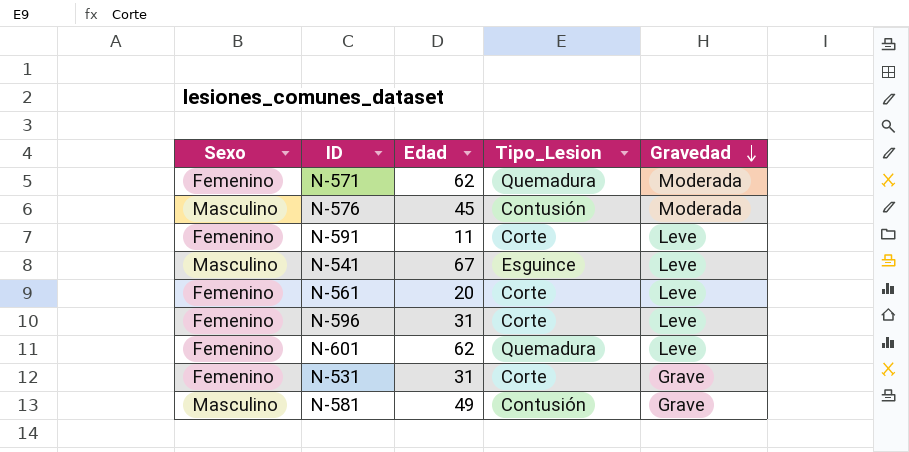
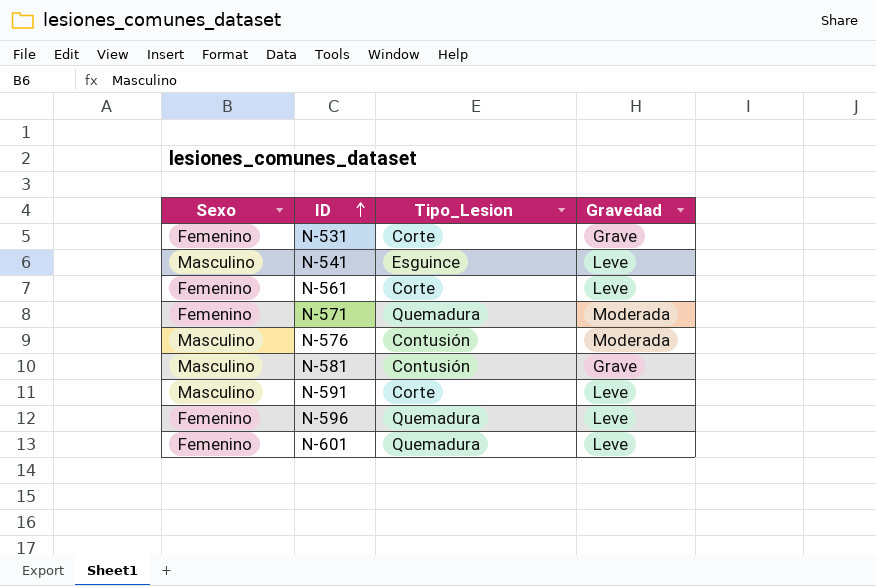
row order: Gravedad descending -> ID ascending
column Edad | position: 3 -> none
N-591 | Sexo: Femenino -> Masculino
N-596 | Tipo_Lesion: Corte -> Quemadura

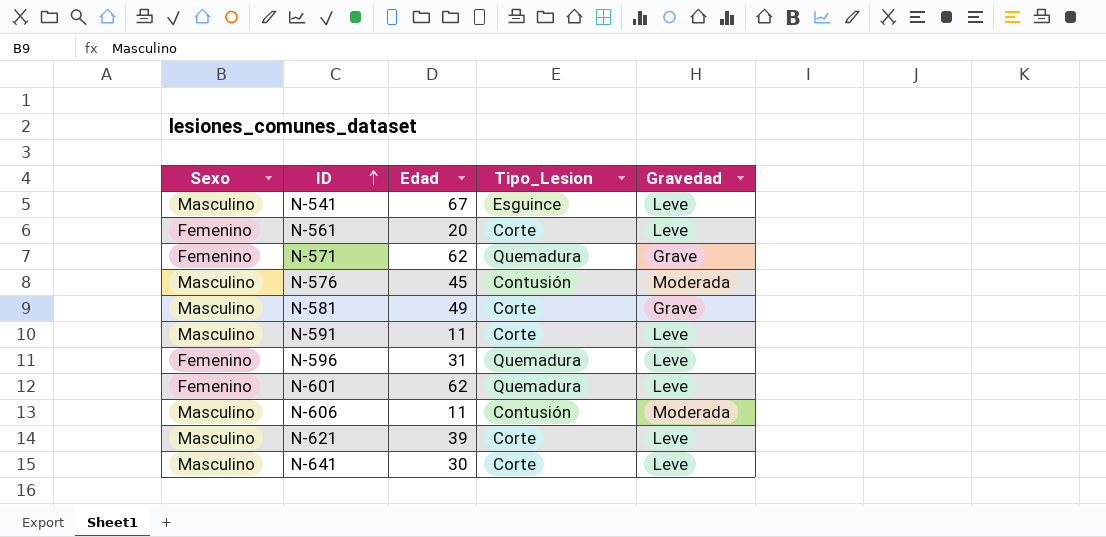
column Edad | position: none -> 3
row N-531: Femenino | Corte | Grave -> none
N-571 | Gravedad: Moderada -> Grave
N-581 | Tipo_Lesion: Contusión -> Corte
row N-606: none -> Masculino | 11 | Contusión | Moderada
row N-621: none -> Masculino | 39 | Corte | Leve
row N-641: none -> Masculino | 30 | Corte | Leve

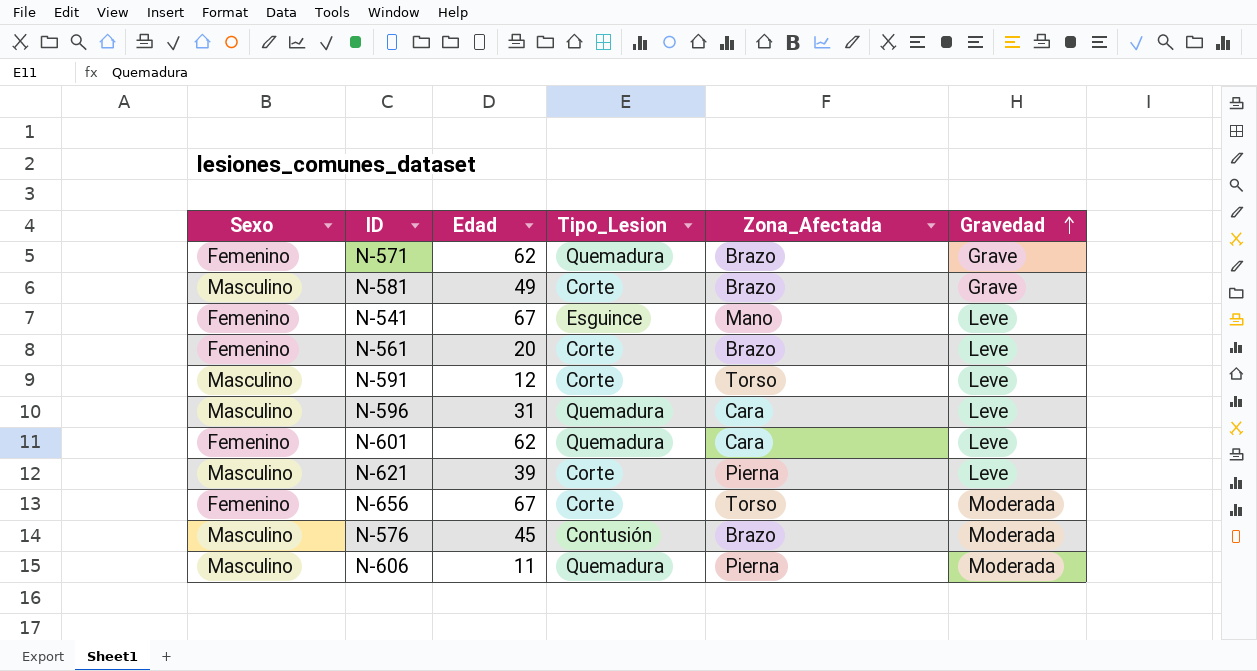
row order: ID ascending -> Gravedad ascending
column Zona_Afectada | position: none -> 5
row N-641: Masculino | 30 | Corte | Leve -> none
N-541 | Sexo: Masculino -> Femenino
N-591 | Edad: 11 -> 12
N-596 | Sexo: Femenino -> Masculino
row N-656: none -> Femenino | 67 | Corte | Torso | Moderada
N-606 | Tipo_Lesion: Contusión -> Quemadura

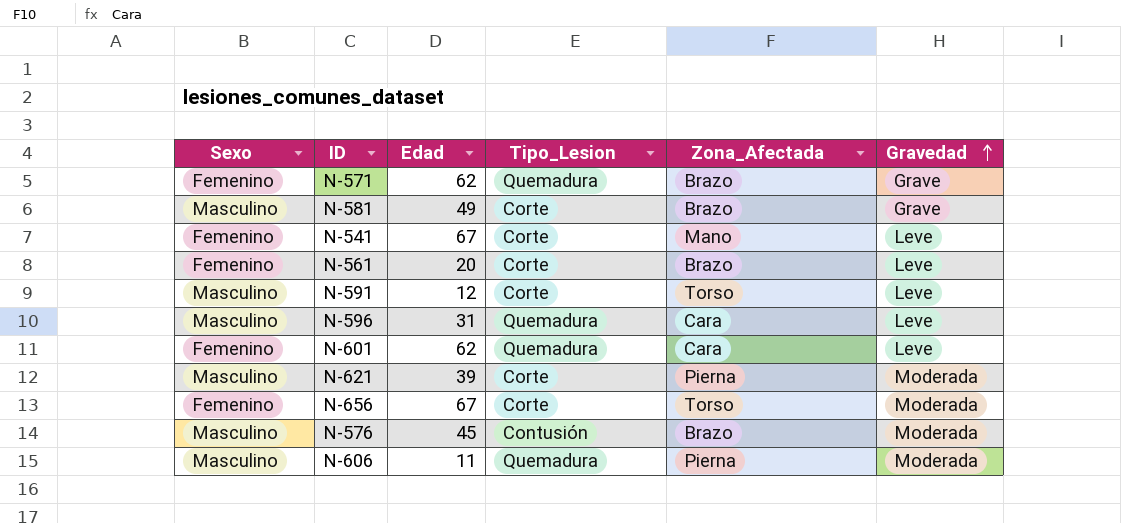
N-541 | Tipo_Lesion: Esguince -> Corte
N-621 | Gravedad: Leve -> Moderada

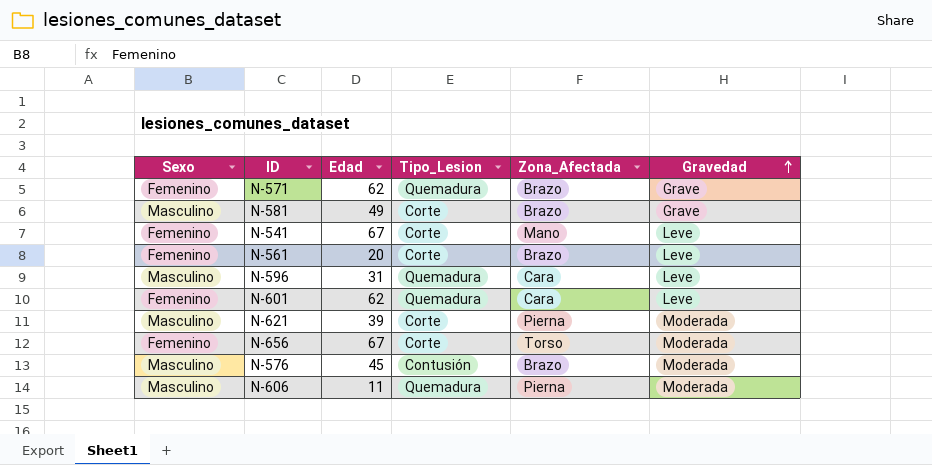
row N-591: Masculino | 12 | Corte | Torso | Leve -> none

